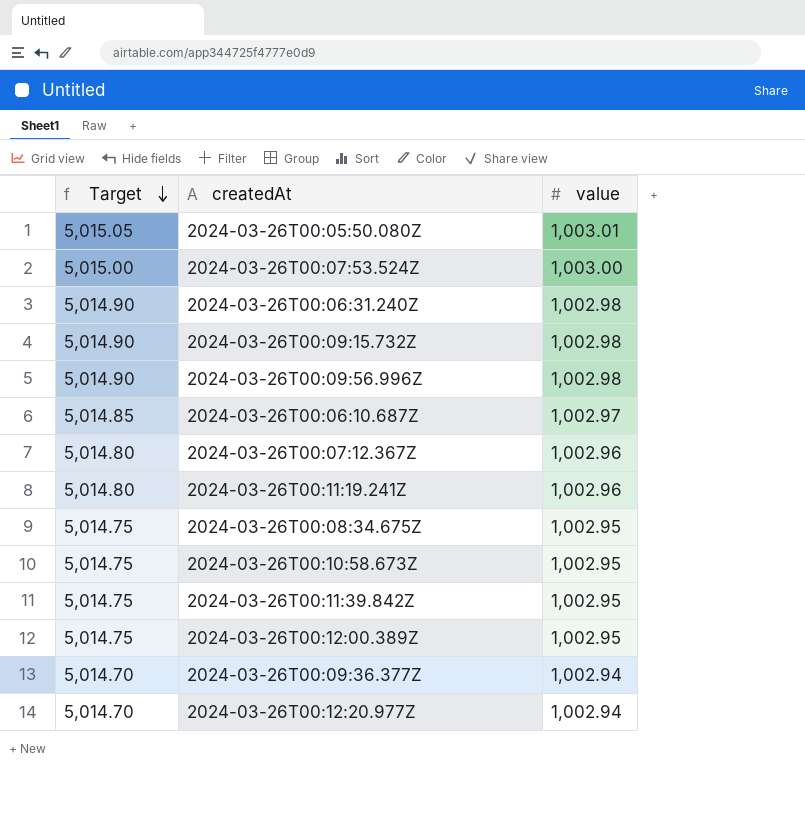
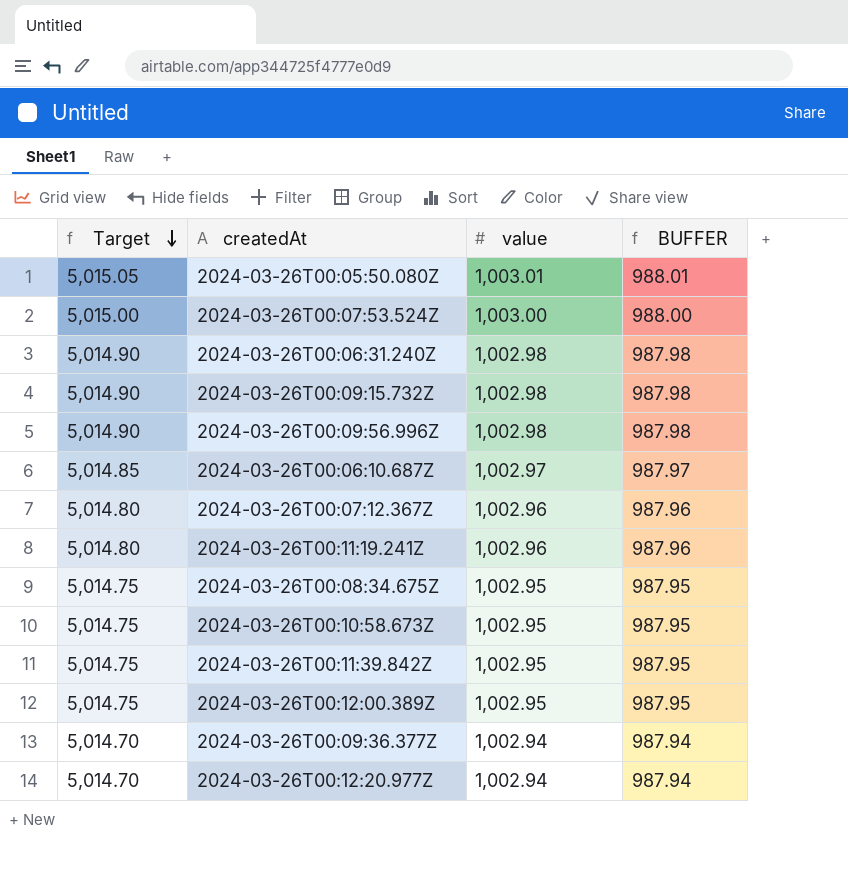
column BUFFER | formula: none -> [value] - 15

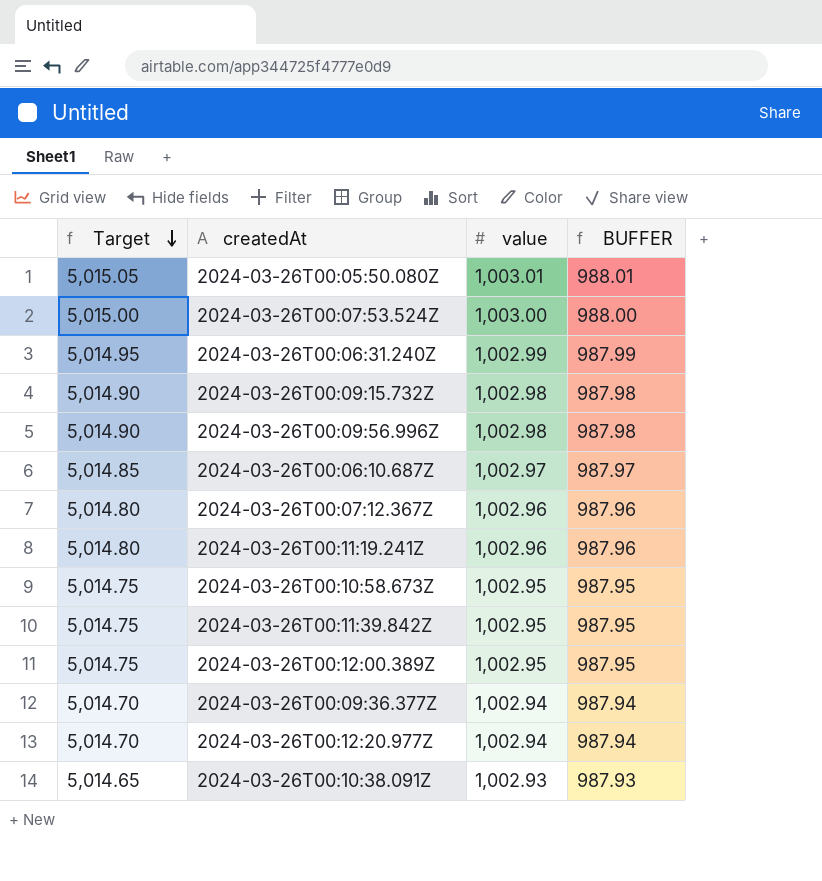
row 2024-03-26T00:08:34.675Z: 5,014.75 | 1,002.95 | 987.95 -> none
2024-03-26T00:06:31.240Z | Target: 5,014.90 -> 5,014.95
2024-03-26T00:06:31.240Z | value: 1,002.98 -> 1,002.99
2024-03-26T00:06:31.240Z | BUFFER: 987.98 -> 987.99
row 2024-03-26T00:10:38.091Z: none -> 5,014.65 | 1,002.93 | 987.93

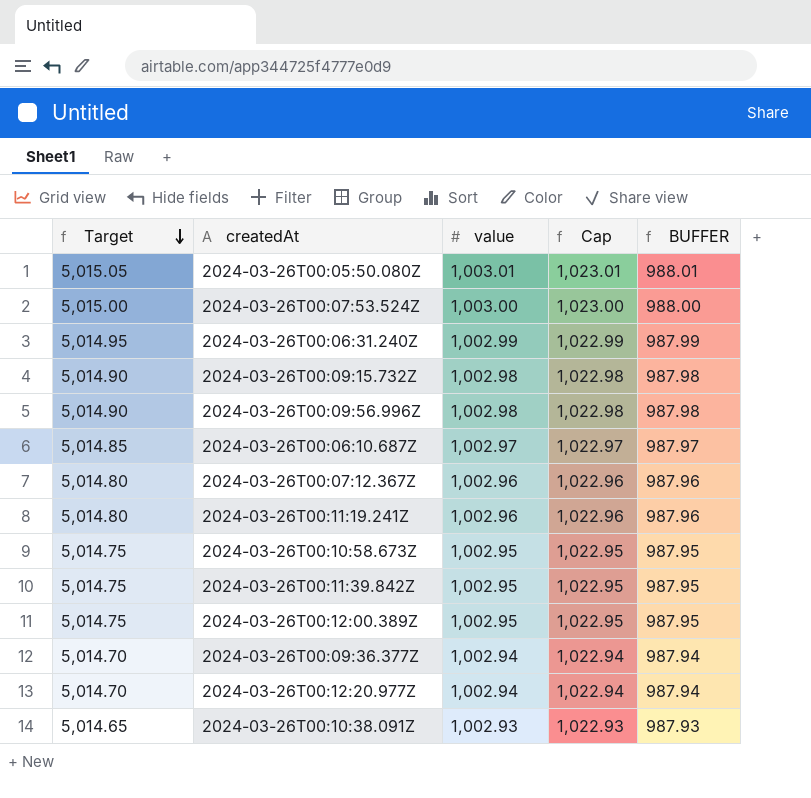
column Cap | formula: none -> [value] + 20

